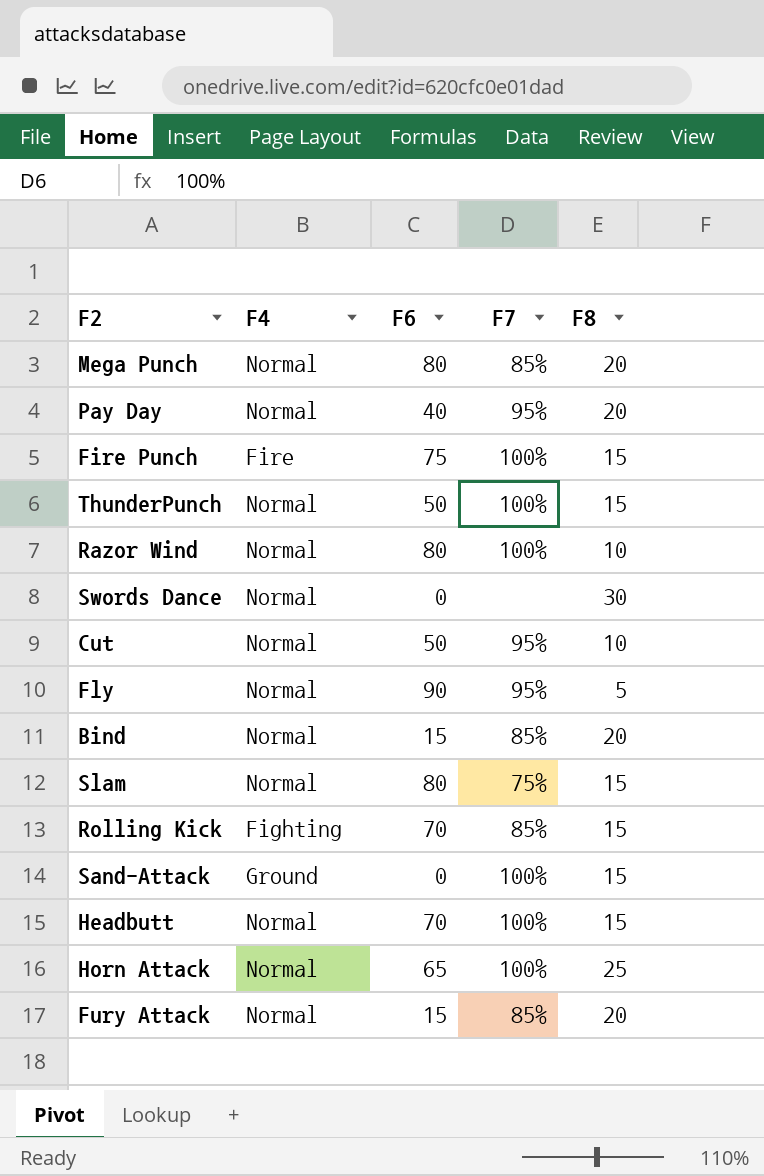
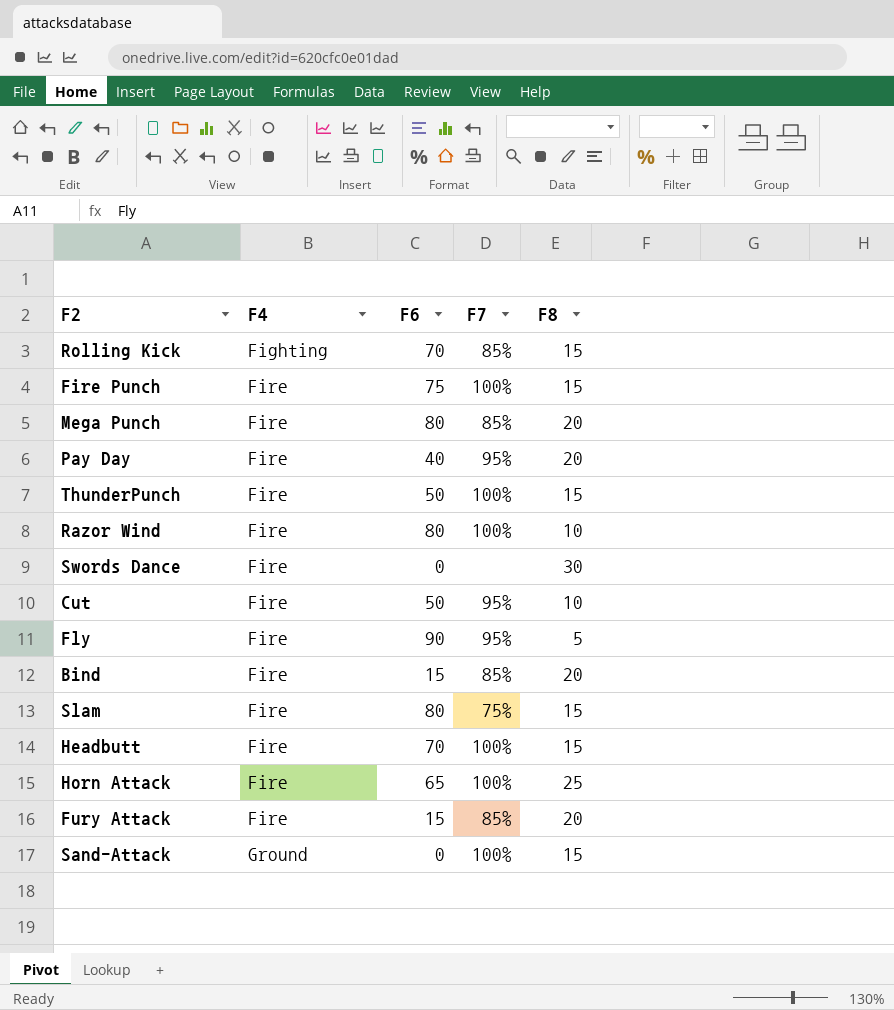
row order: none -> F4 ascending
Mega Punch | F4: Normal -> Fire
Pay Day | F4: Normal -> Fire
ThunderPunch | F4: Normal -> Fire
Razor Wind | F4: Normal -> Fire
Swords Dance | F4: Normal -> Fire
Cut | F4: Normal -> Fire
Fly | F4: Normal -> Fire
Bind | F4: Normal -> Fire
Slam | F4: Normal -> Fire
Headbutt | F4: Normal -> Fire
Horn Attack | F4: Normal -> Fire
Fury Attack | F4: Normal -> Fire

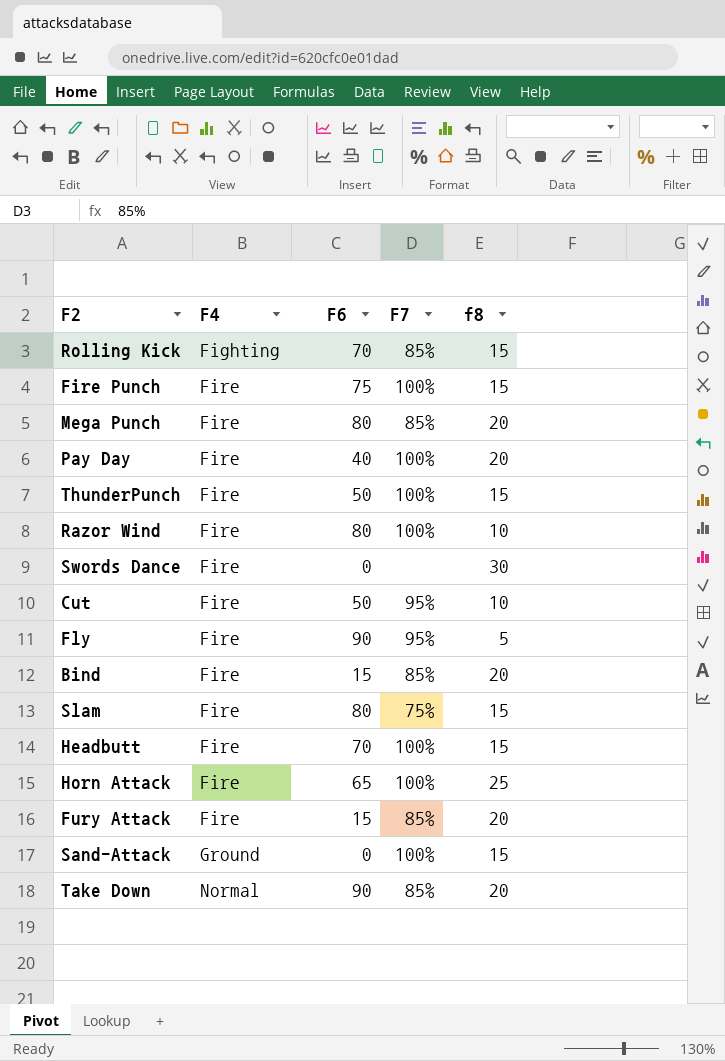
column name: F8 -> f8
Pay Day | F7: 95% -> 100%
row Take Down: none -> Normal | 90 | 85% | 20

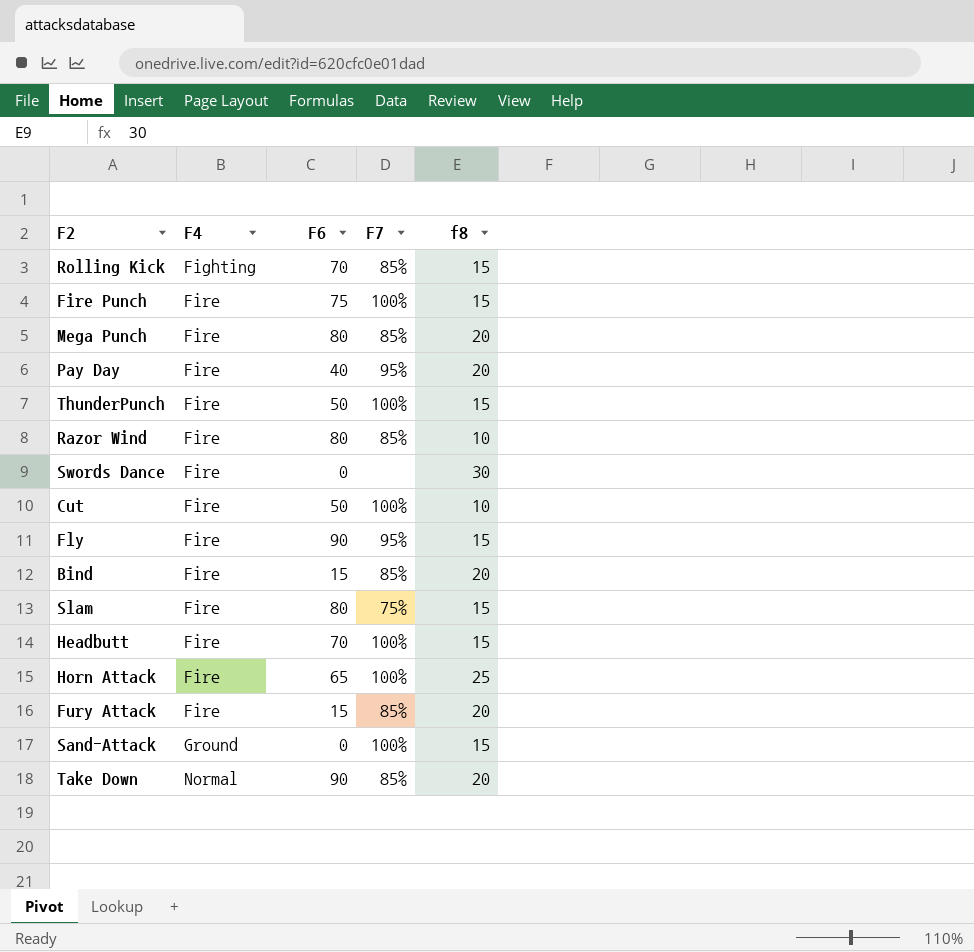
Pay Day | F7: 100% -> 95%
Razor Wind | F7: 100% -> 85%
Cut | F7: 95% -> 100%
Fly | f8: 5 -> 15

